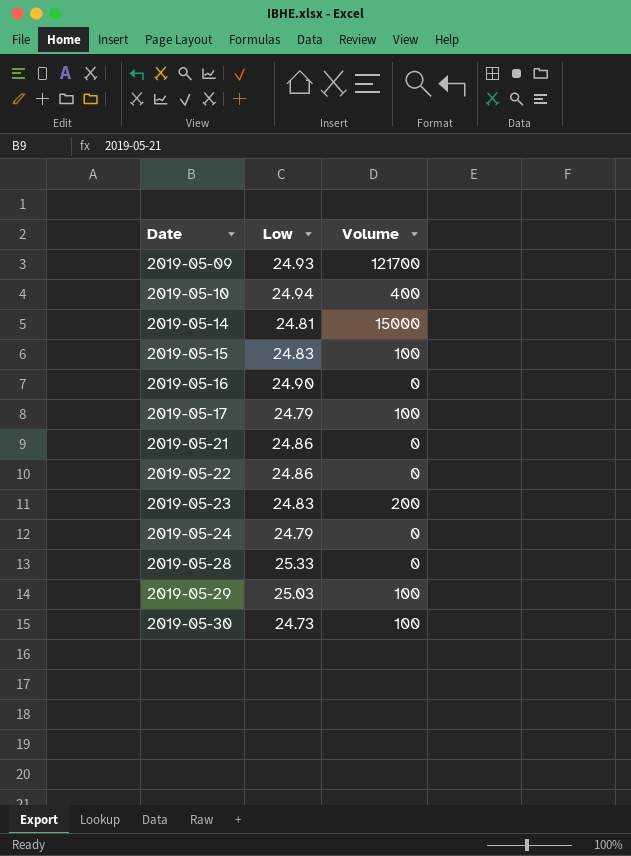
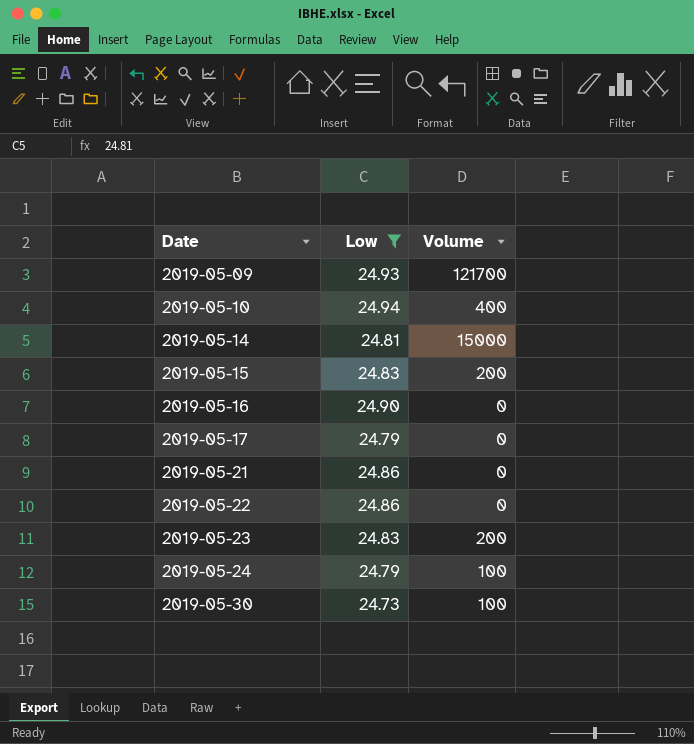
filter: none -> Low <= 24.94
2019-05-15 | Volume: 100 -> 200
2019-05-17 | Volume: 100 -> 0
2019-05-24 | Volume: 0 -> 100

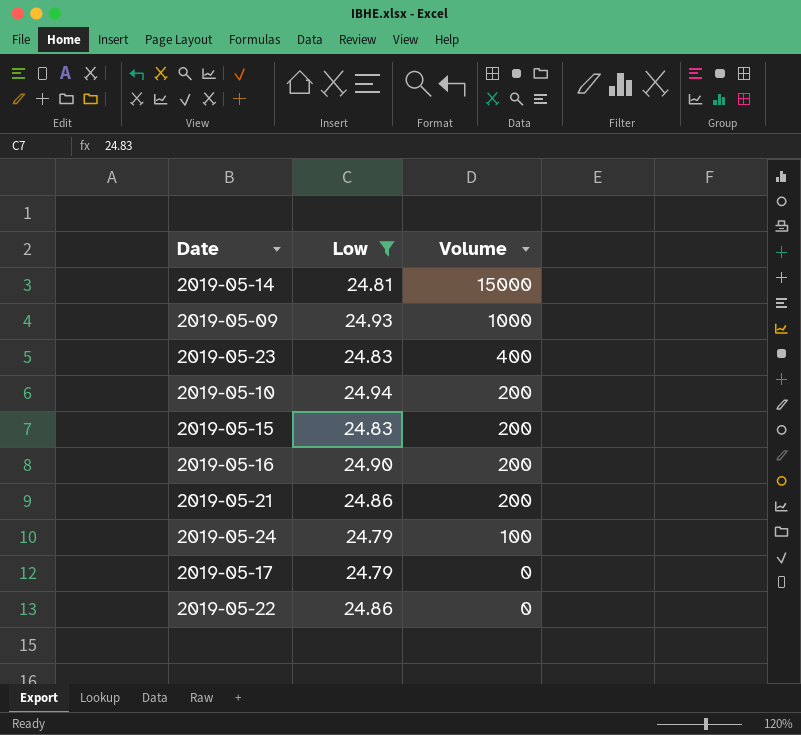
row order: Date ascending -> Volume descending
row 2019-05-30: 24.73 | 100 -> none
2019-05-09 | Volume: 121700 -> 1000
2019-05-23 | Volume: 200 -> 400
2019-05-10 | Volume: 400 -> 200
2019-05-16 | Volume: 0 -> 200
2019-05-21 | Volume: 0 -> 200

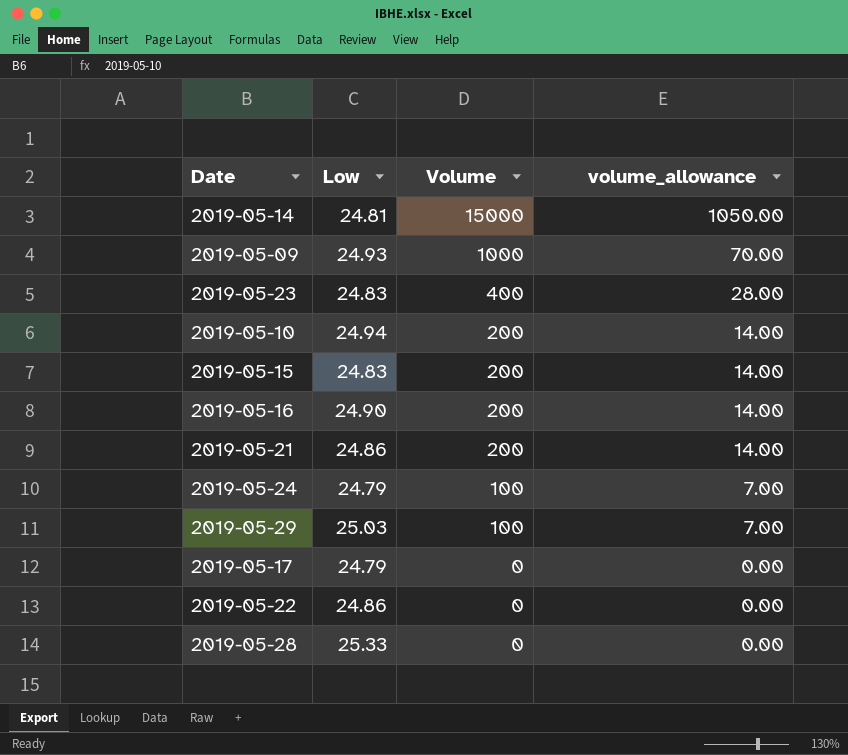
filter: Low <= 24.94 -> none
column volume_allowance | formula: none -> [Volume] * 0.07

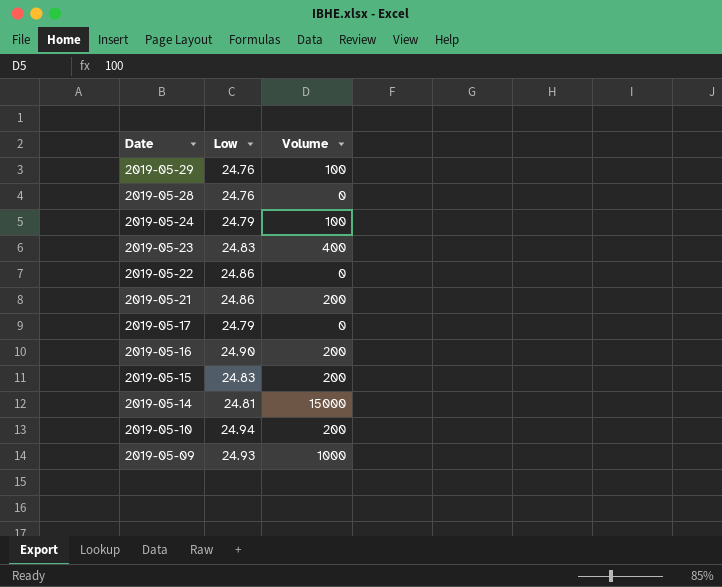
row order: Volume descending -> Date descending
column volume_allowance | formula: [Volume] * 0.07 -> none
2019-05-29 | Low: 25.03 -> 24.76
2019-05-28 | Low: 25.33 -> 24.76

